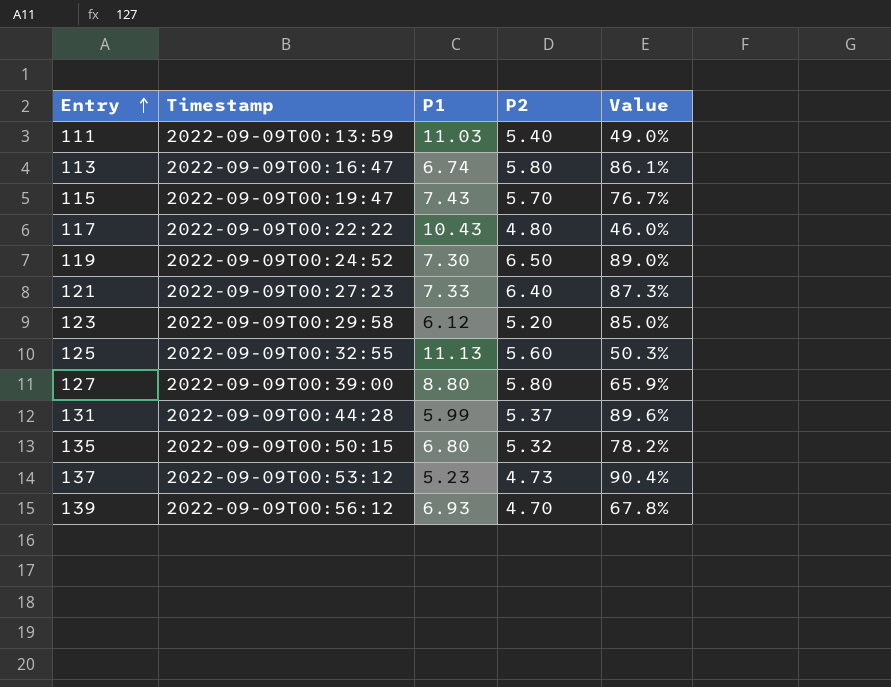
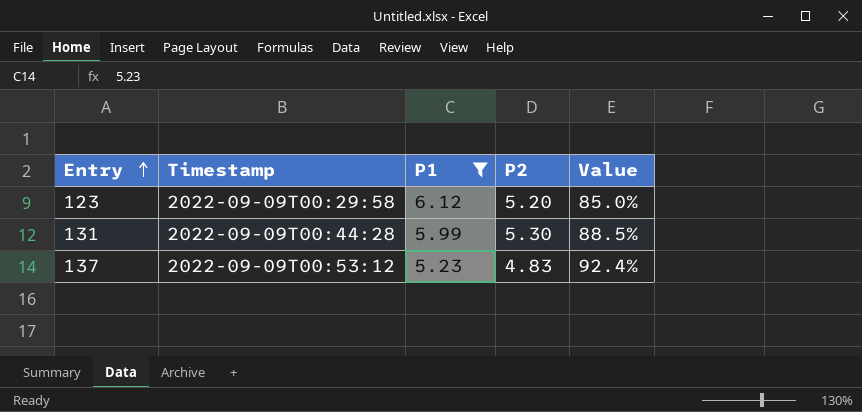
filter: none -> P1 <= 6.12
131 | P2: 5.37 -> 5.30
131 | Value: 89.6% -> 88.5%
137 | P2: 4.73 -> 4.83
137 | Value: 90.4% -> 92.4%

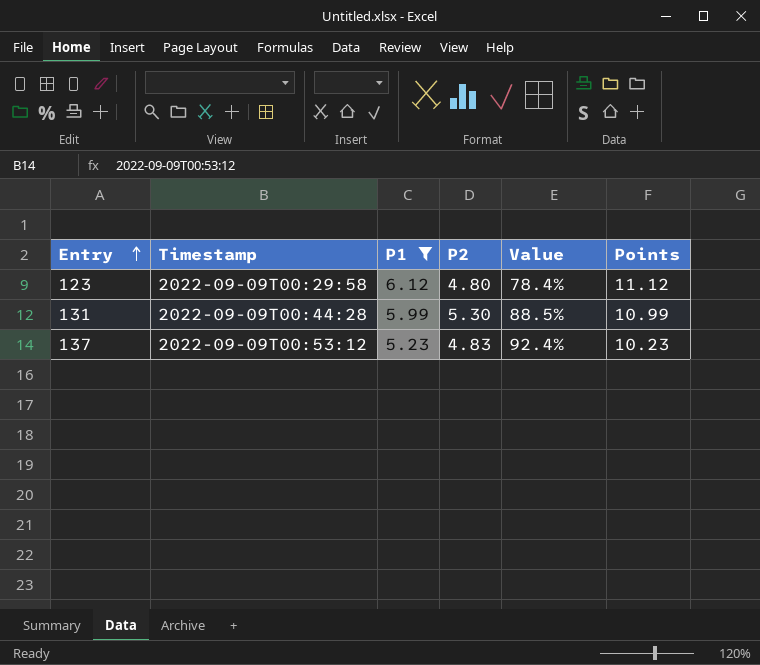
column Points | formula: none -> [P1] + 5
123 | P2: 5.20 -> 4.80
123 | Value: 85.0% -> 78.4%

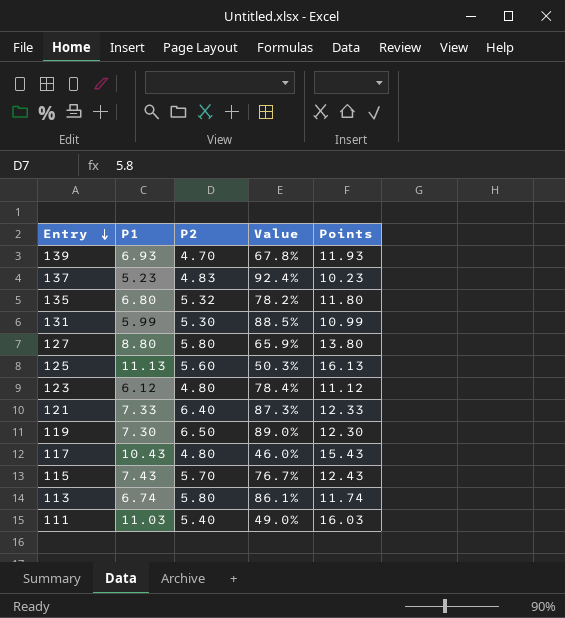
filter: P1 <= 6.12 -> none
row order: Entry ascending -> Entry descending
column Timestamp | position: 2 -> none

